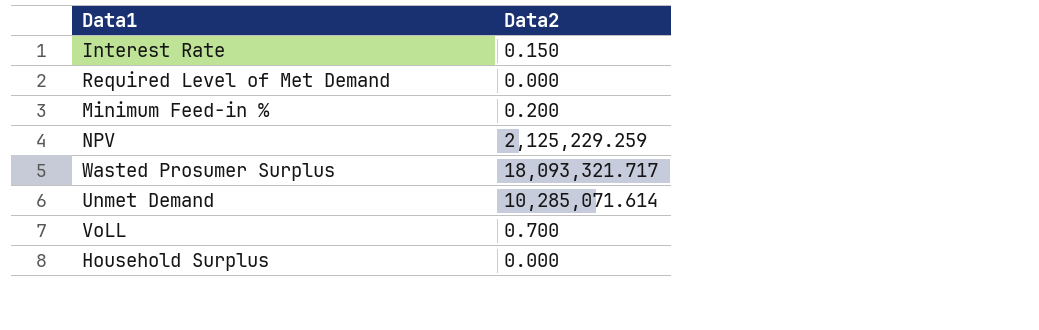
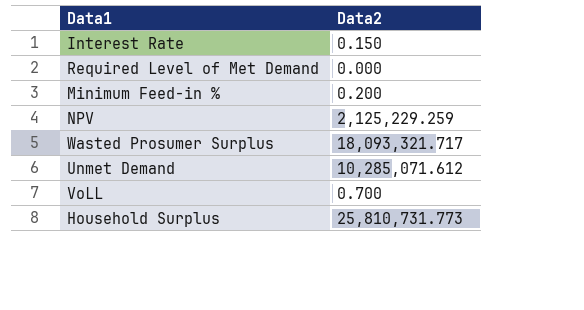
Unmet Demand | Data2: 10,285,071.614 -> 10,285,071.612
Household Surplus | Data2: 0.000 -> 25,810,731.773

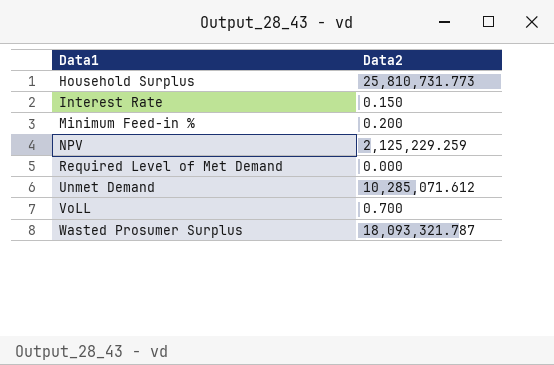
row order: none -> Data1 ascending
Wasted Prosumer Surplus | Data2: 18,093,321.717 -> 18,093,321.787

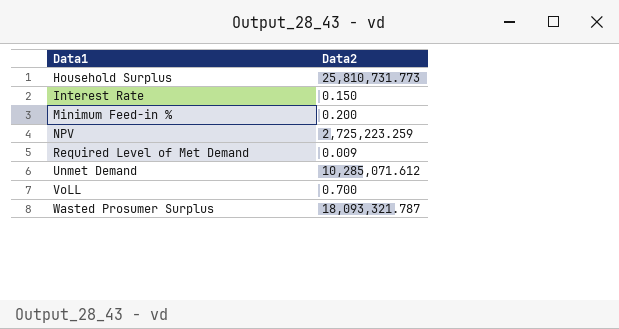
NPV | Data2: 2,125,229.259 -> 2,725,223.259
Required Level of Met Demand | Data2: 0.000 -> 0.009

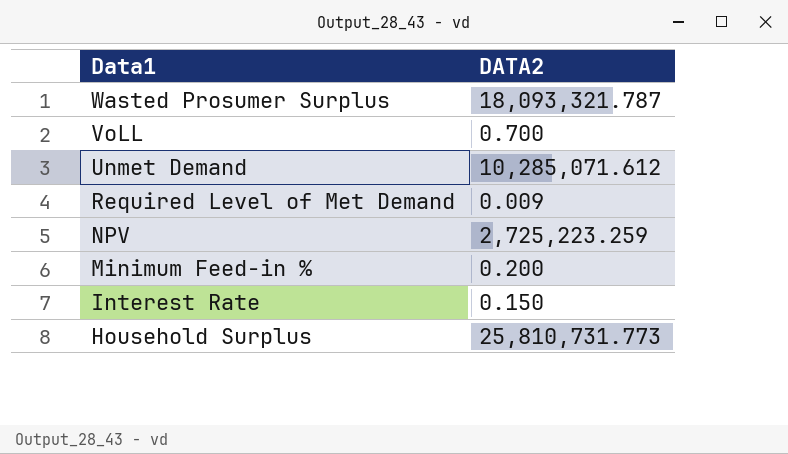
row order: Data1 ascending -> Data1 descending
column name: Data2 -> DATA2

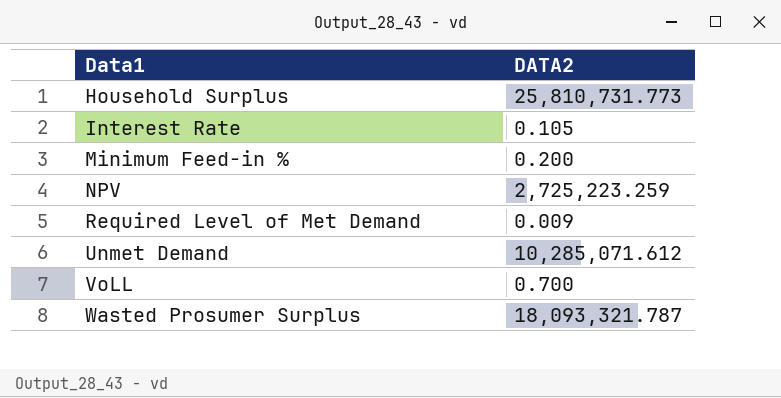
row order: Data1 descending -> Data1 ascending
Interest Rate | DATA2: 0.150 -> 0.105

